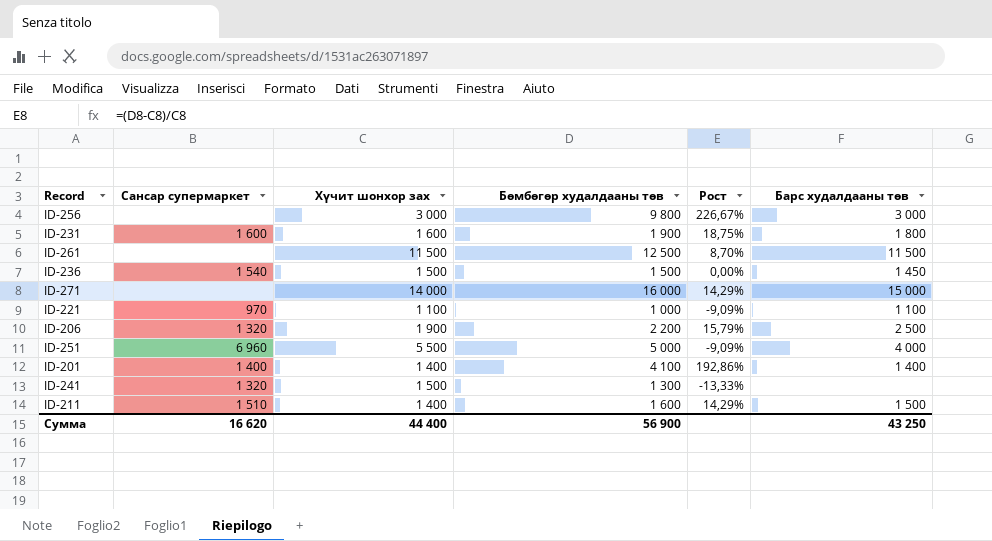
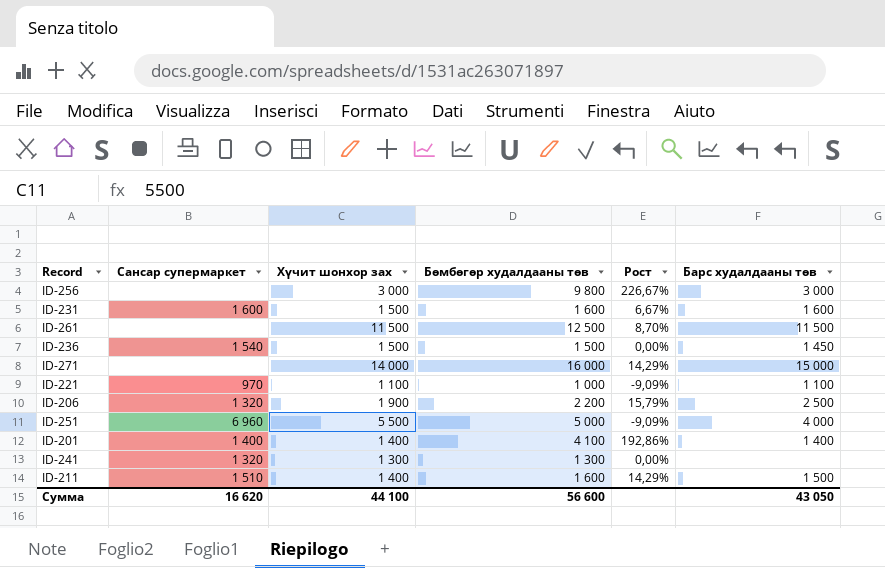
ID-231 | Хүчит шонхор зах: 1 600 -> 1 500
ID-231 | Бөмбөгөр худалдааны төв: 1 900 -> 1 600
ID-231 | Рост: 18,75% -> 6,67%
ID-231 | Барс худалдааны төв: 1 800 -> 1 600
ID-241 | Хүчит шонхор зах: 1 500 -> 1 300
ID-241 | Рост: -13,33% -> 0,00%
Сумма | Хүчит шонхор зах: 44 400 -> 44 100
Сумма | Бөмбөгөр худалдааны төв: 56 900 -> 56 600
Сумма | Барс худалдааны төв: 43 250 -> 43 050

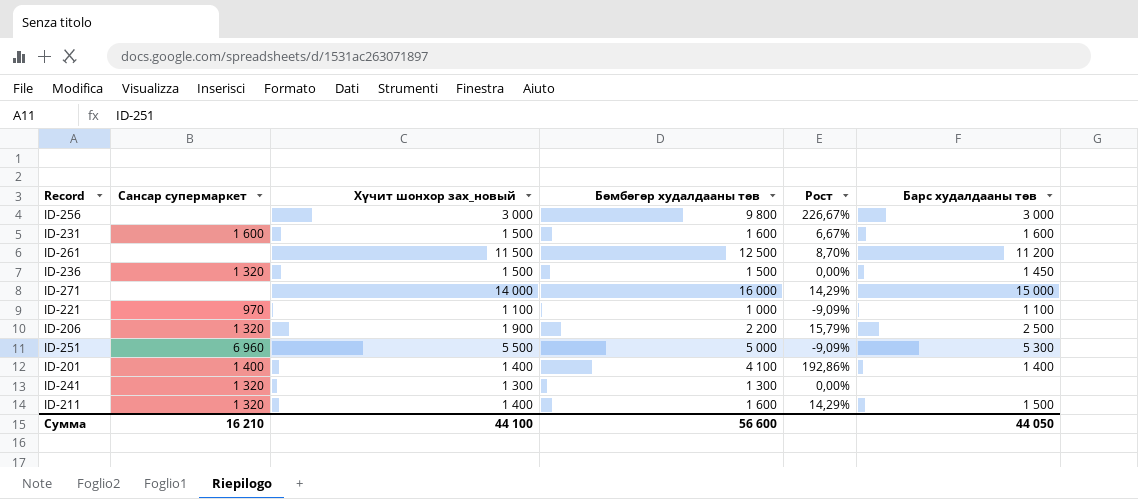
column name: Хүчит шонхор зах -> Хүчит шонхор зах_новый
ID-261 | Барс худалдааны төв: 11 500 -> 11 200
ID-236 | Сансар супермаркет: 1 540 -> 1 320
ID-251 | Барс худалдааны төв: 4 000 -> 5 300
ID-211 | Сансар супермаркет: 1 510 -> 1 320
Сумма | Сансар супермаркет: 16 620 -> 16 210
Сумма | Барс худалдааны төв: 43 050 -> 44 050

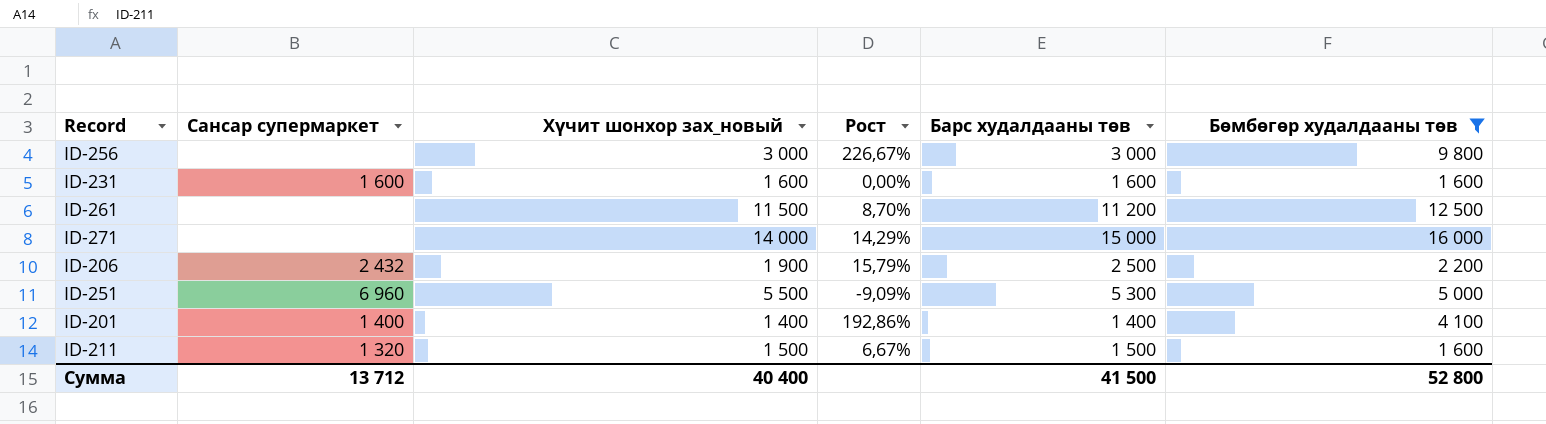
filter: none -> Бөмбөгөр худалдааны төв >= 1 600
column Бөмбөгөр худалдааны төв | position: 4 -> 6
ID-231 | Хүчит шонхор зах_новый: 1 500 -> 1 600
ID-231 | Рост: 6,67% -> 0,00%
ID-206 | Сансар супермаркет: 1 320 -> 2 432
ID-211 | Хүчит шонхор зах_новый: 1 400 -> 1 500
ID-211 | Рост: 14,29% -> 6,67%
Сумма | Сансар супермаркет: 16 210 -> 13 712
Сумма | Хүчит шонхор зах_новый: 44 100 -> 40 400
Сумма | Барс худалдааны төв: 44 050 -> 41 500
Сумма | Бөмбөгөр худалдааны төв: 56 600 -> 52 800

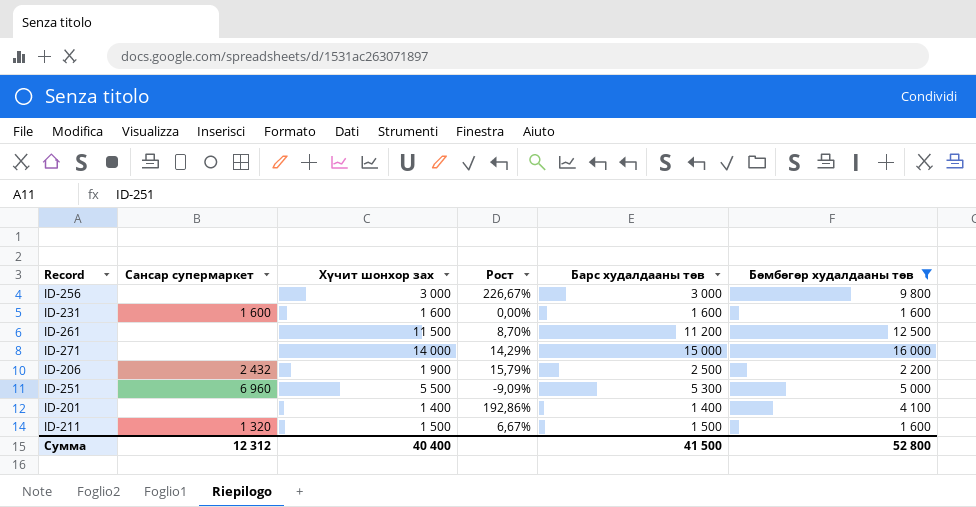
column name: Хүчит шонхор зах_новый -> Хүчит шонхор зах
ID-201 | Сансар супермаркет: 1 400 -> none
Сумма | Сансар супермаркет: 13 712 -> 12 312

